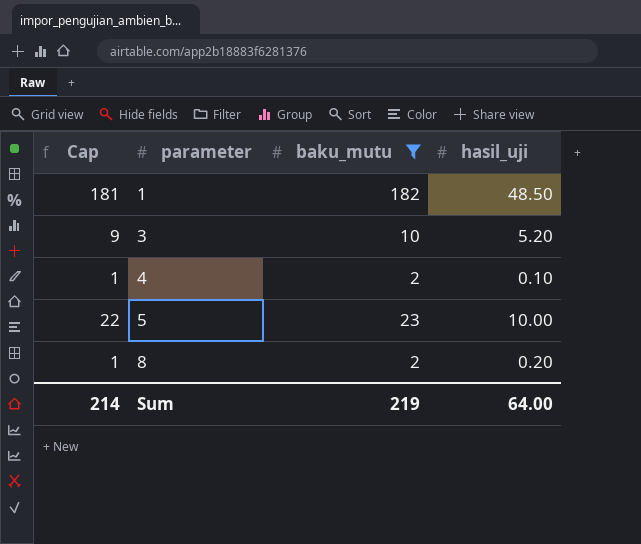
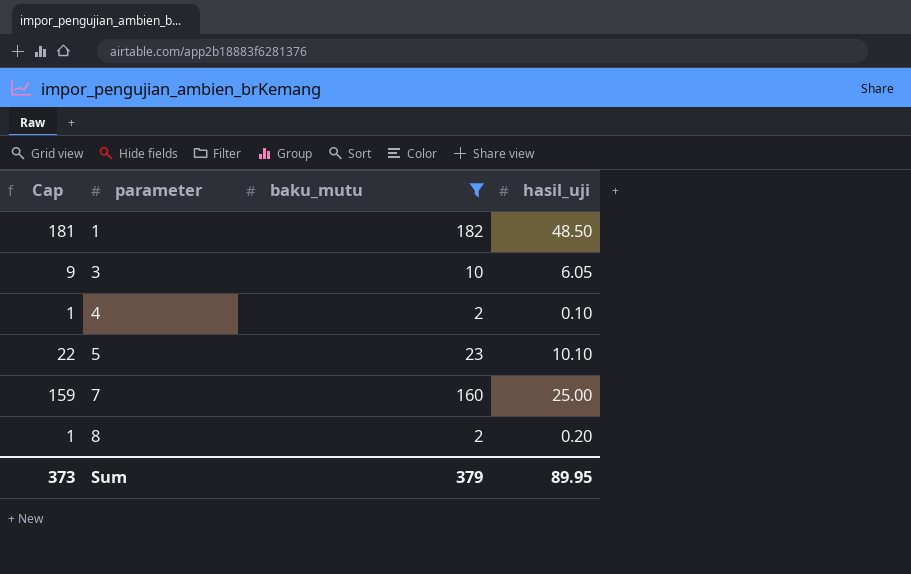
3 | hasil_uji: 5.20 -> 6.05
5 | hasil_uji: 10.00 -> 10.10
row 7: none -> 159 | 160 | 25.00
Sum | Cap: 214 -> 373
Sum | baku_mutu: 219 -> 379
Sum | hasil_uji: 64.00 -> 89.95

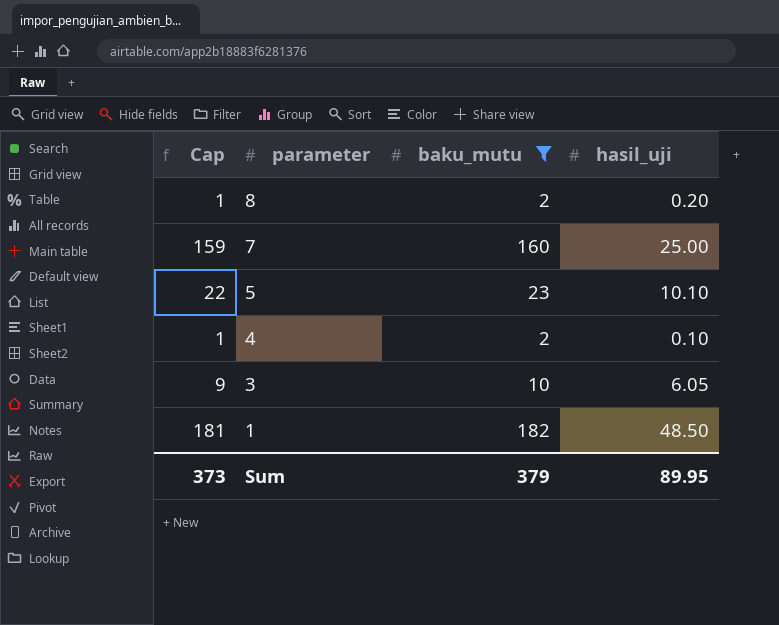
row order: parameter ascending -> parameter descending

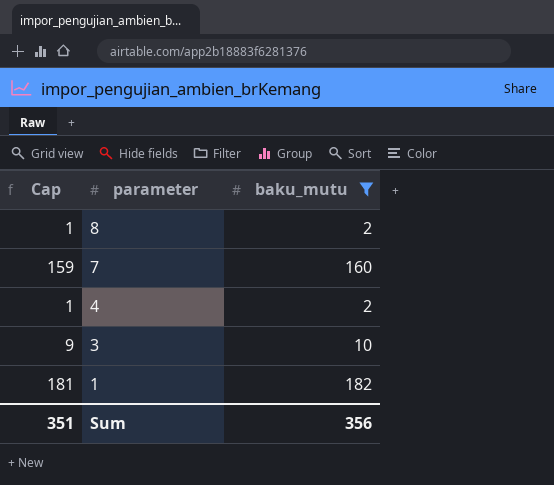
column hasil_uji | position: 4 -> none
row 5: 22 | 23 | 10.10 -> none
Sum | Cap: 373 -> 351
Sum | baku_mutu: 379 -> 356

